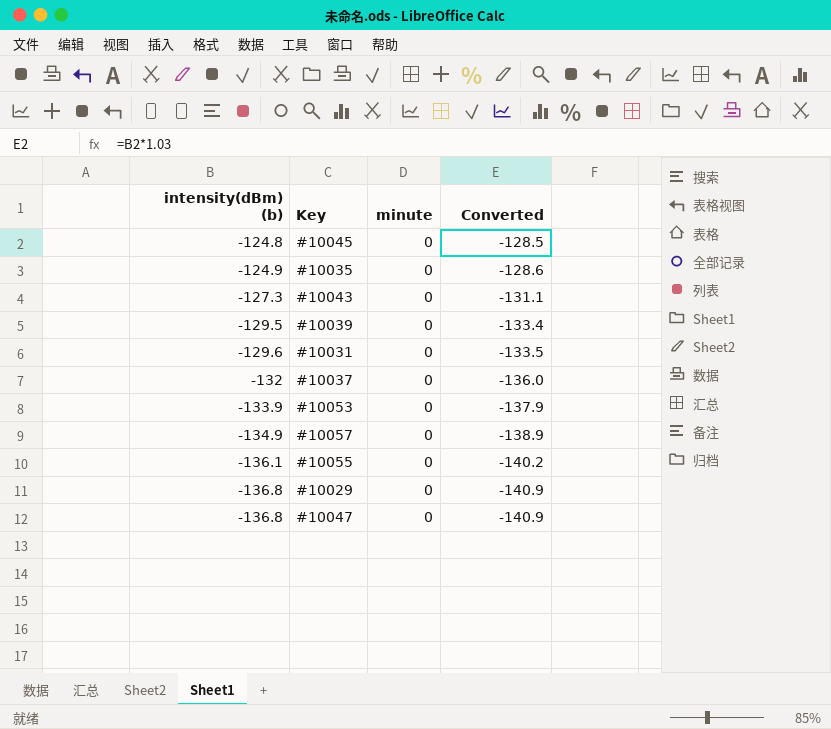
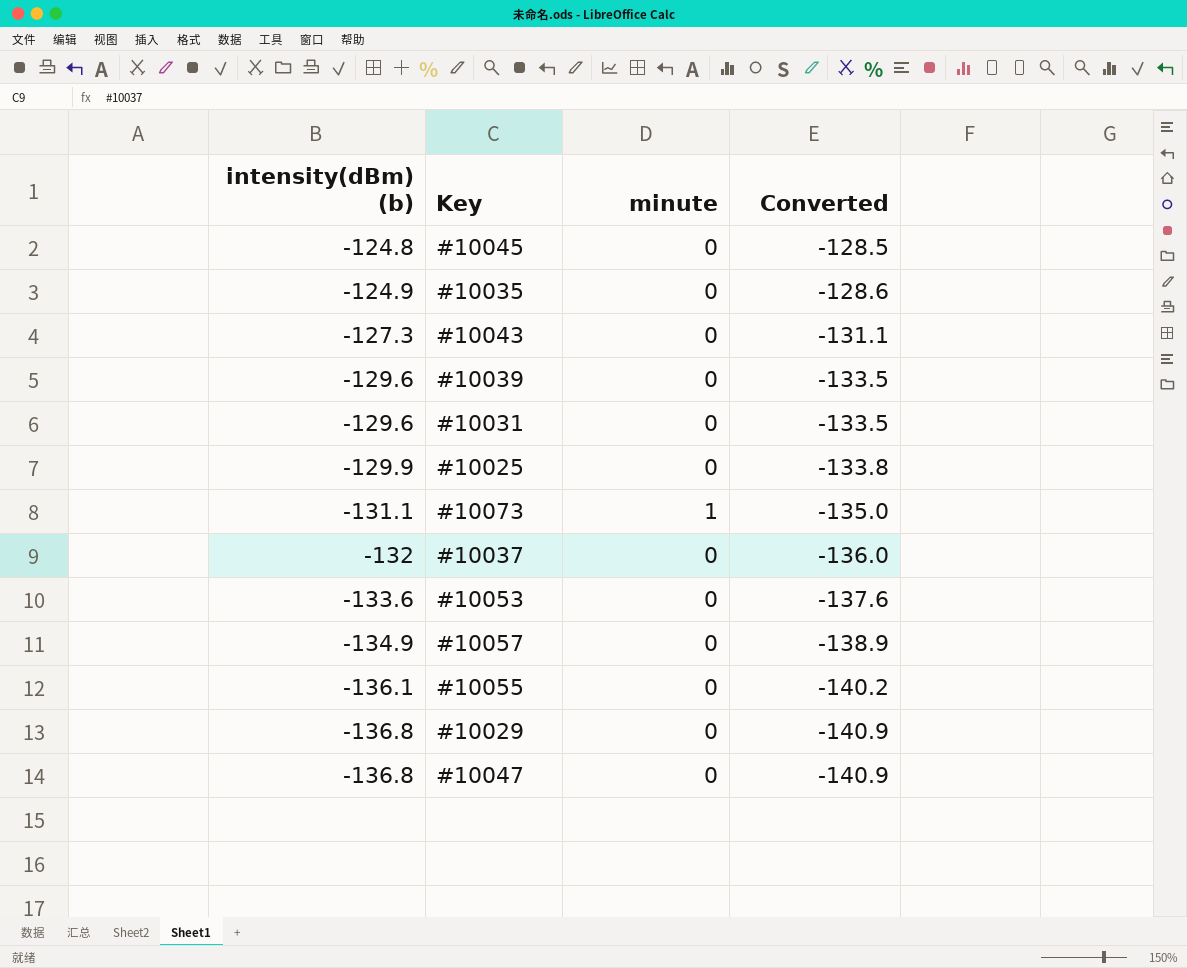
#10039 | intensity(dBm) (b): -129.5 -> -129.6
#10039 | Converted: -133.4 -> -133.5
row #10025: none -> -129.9 | 0 | -133.8
row #10073: none -> -131.1 | 1 | -135.0
#10053 | intensity(dBm) (b): -133.9 -> -133.6
#10053 | Converted: -137.9 -> -137.6

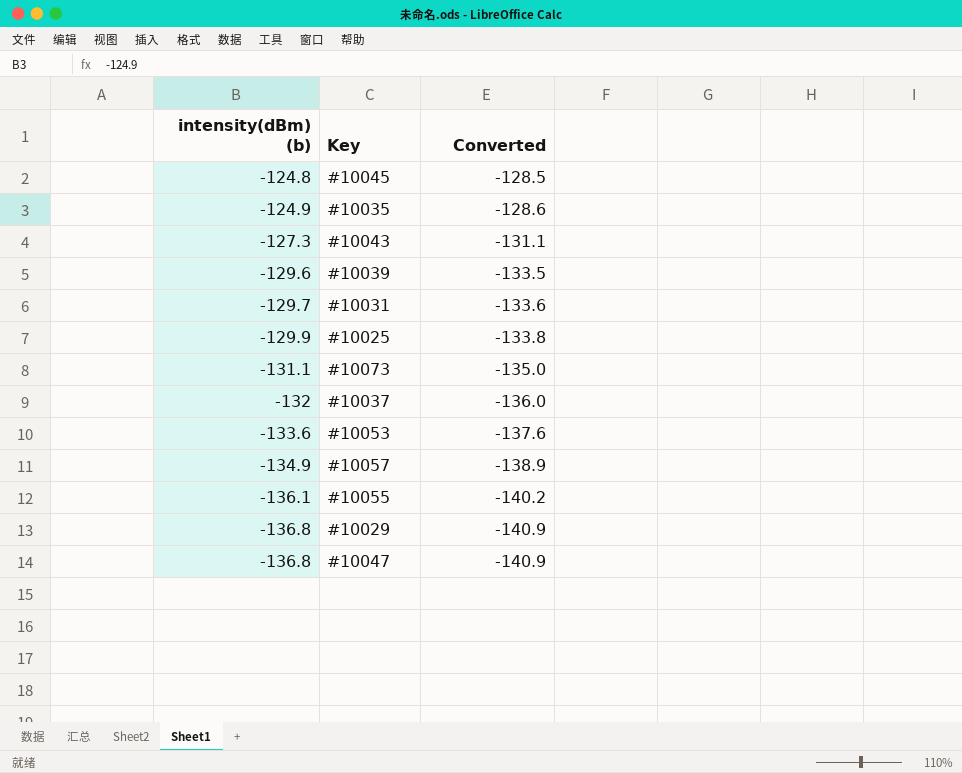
column minute | position: 3 -> none
#10031 | intensity(dBm) (b): -129.6 -> -129.7
#10031 | Converted: -133.5 -> -133.6

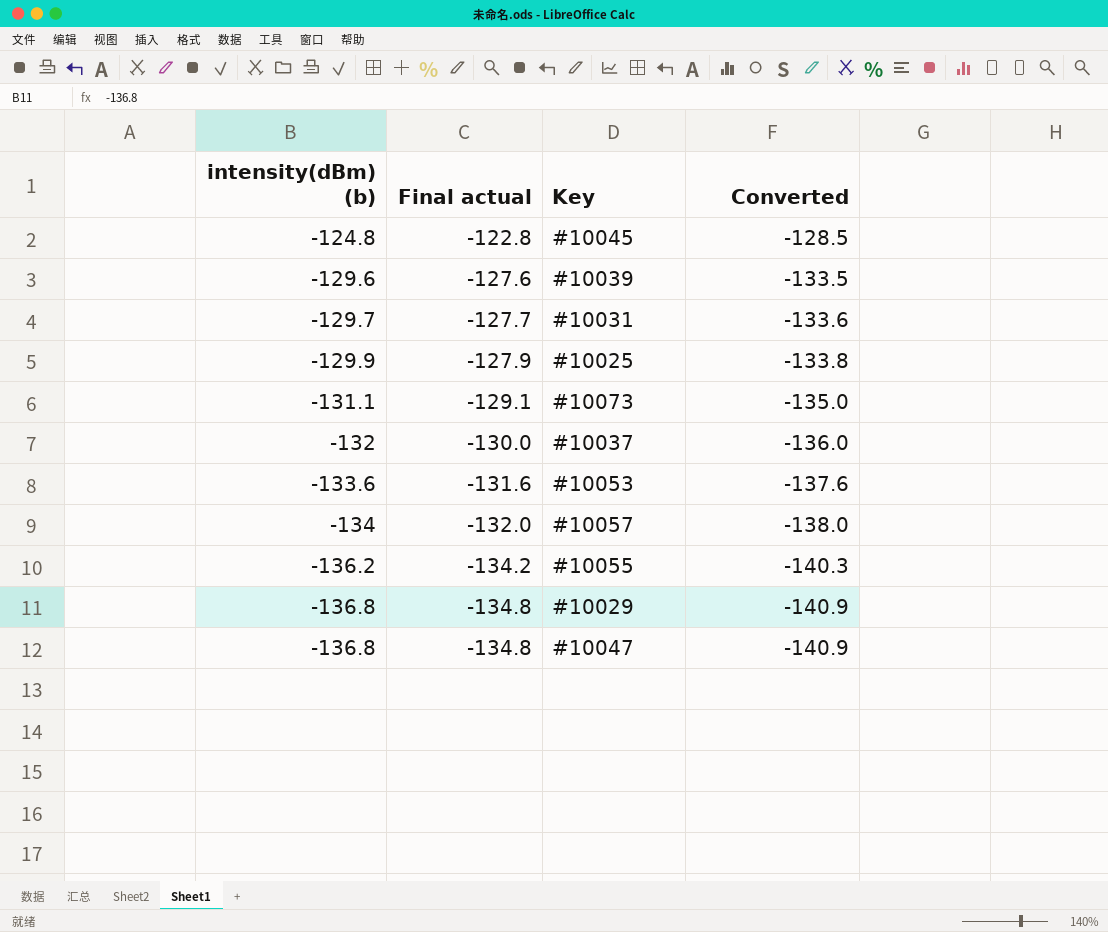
column Final actual | formula: none -> [intensity(dBm) (b)] + 2
row #10035: -124.9 | -128.6 -> none
row #10043: -127.3 | -131.1 -> none
#10057 | intensity(dBm) (b): -134.9 -> -134
#10057 | Converted: -138.9 -> -138.0
#10055 | intensity(dBm) (b): -136.1 -> -136.2
#10055 | Converted: -140.2 -> -140.3

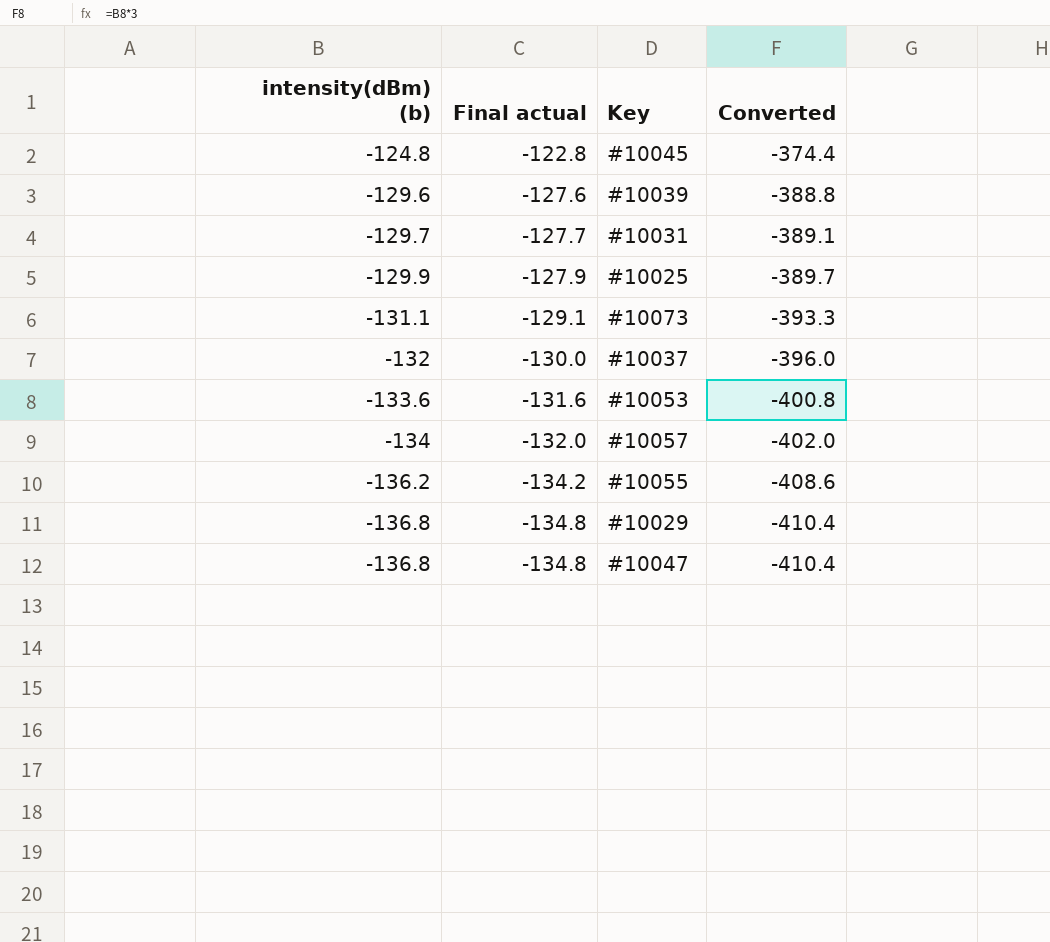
column Converted | formula: [intensity(dBm) (b)] * 1.03 -> [intensity(dBm) (b)] * 3

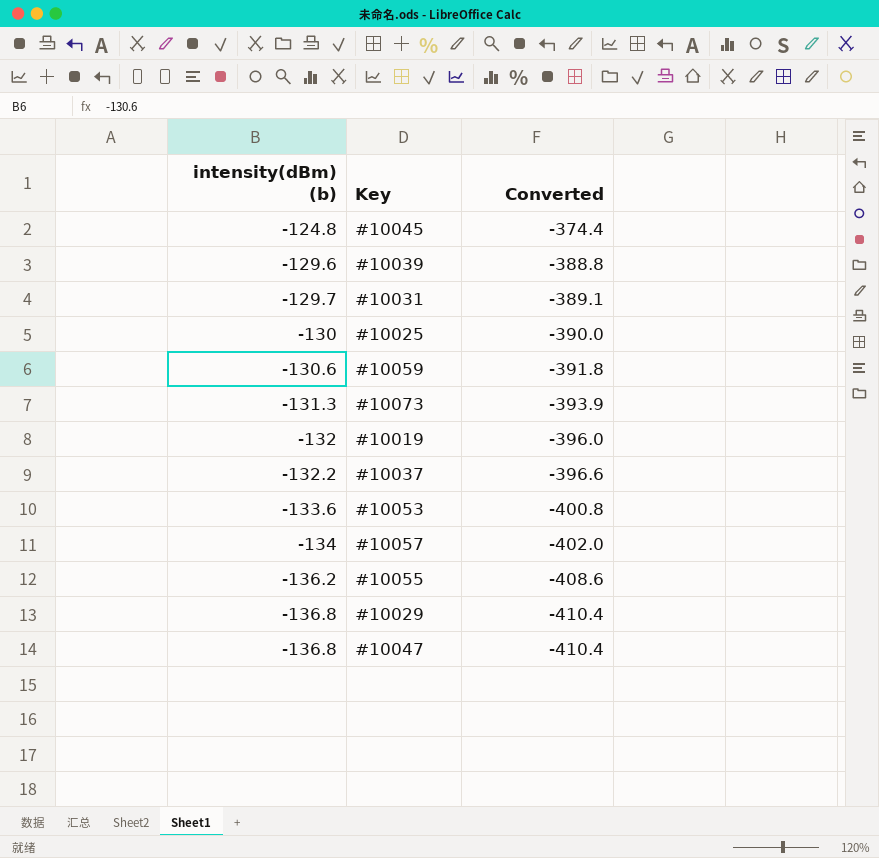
column Final actual | formula: [intensity(dBm) (b)] + 2 -> none
#10025 | intensity(dBm) (b): -129.9 -> -130
#10025 | Converted: -389.7 -> -390.0
row #10059: none -> -130.6 | -391.8
#10073 | intensity(dBm) (b): -131.1 -> -131.3
#10073 | Converted: -393.3 -> -393.9
row #10019: none -> -132 | -396.0
#10037 | intensity(dBm) (b): -132 -> -132.2
#10037 | Converted: -396.0 -> -396.6

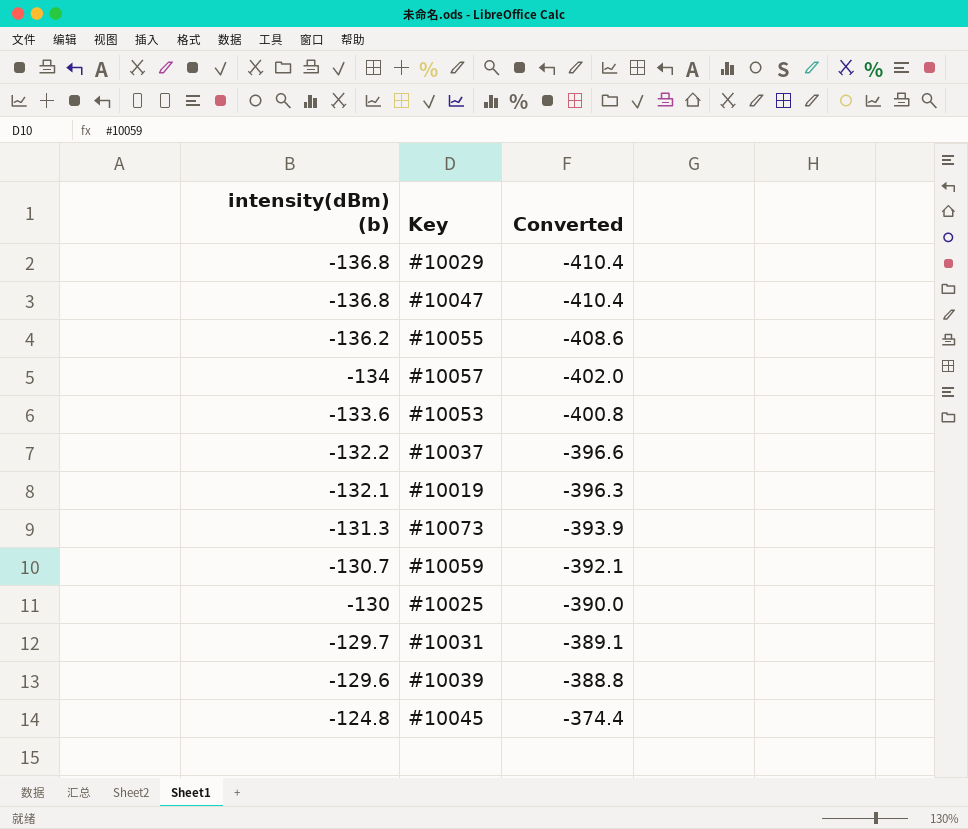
row order: intensity(dBm) (b) descending -> intensity(dBm) (b) ascending
#10019 | intensity(dBm) (b): -132 -> -132.1
#10019 | Converted: -396.0 -> -396.3
#10059 | intensity(dBm) (b): -130.6 -> -130.7
#10059 | Converted: -391.8 -> -392.1

